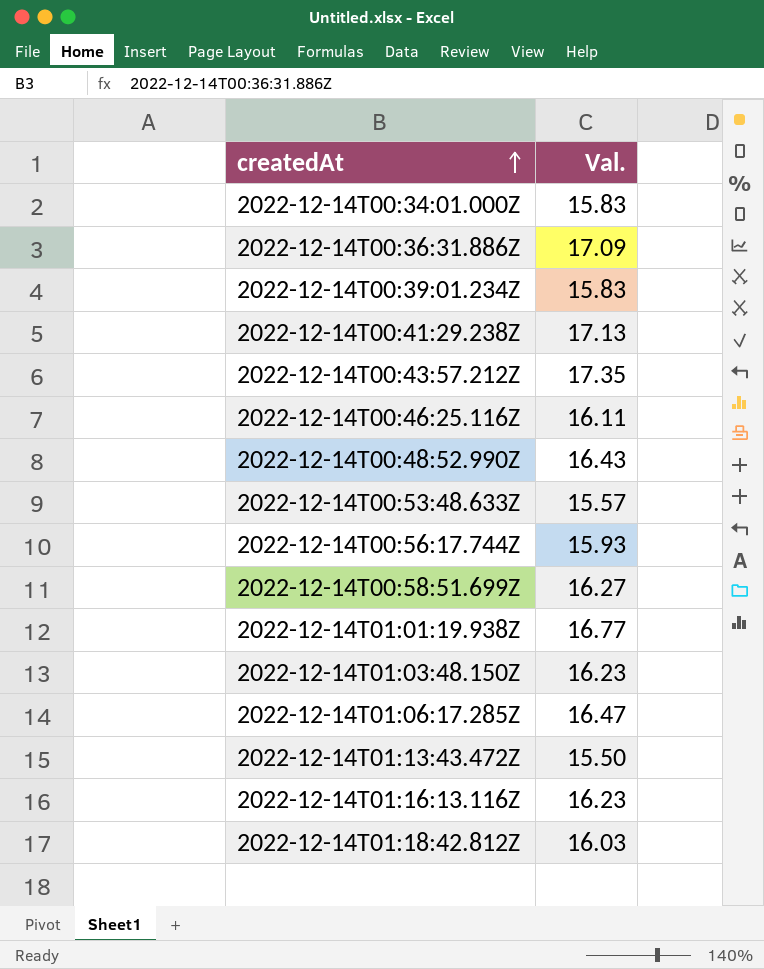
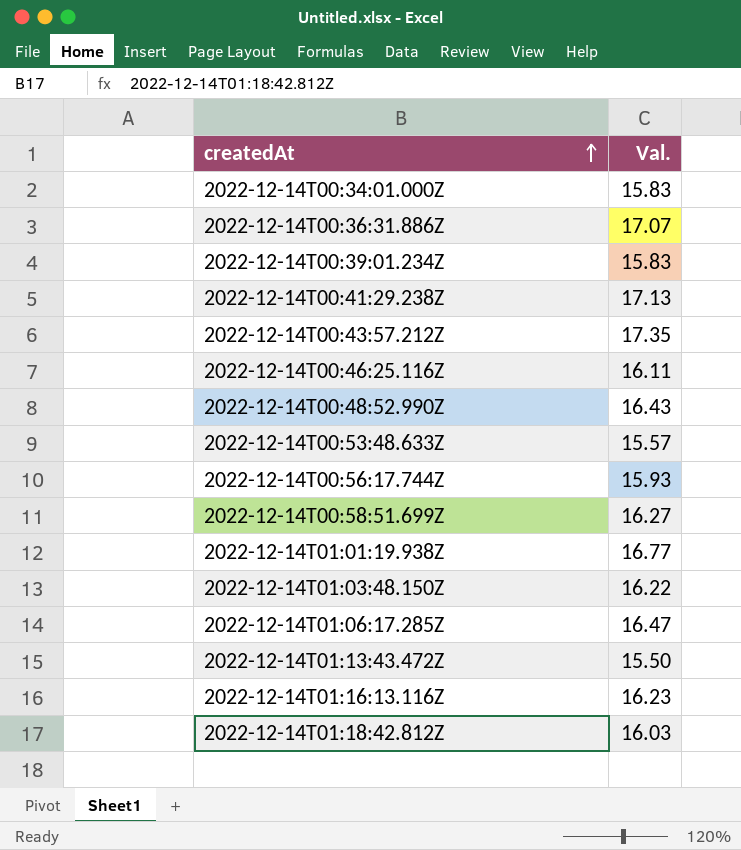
2022-12-14T00:36:31.886Z | Val.: 17.09 -> 17.07
2022-12-14T01:03:48.150Z | Val.: 16.23 -> 16.22

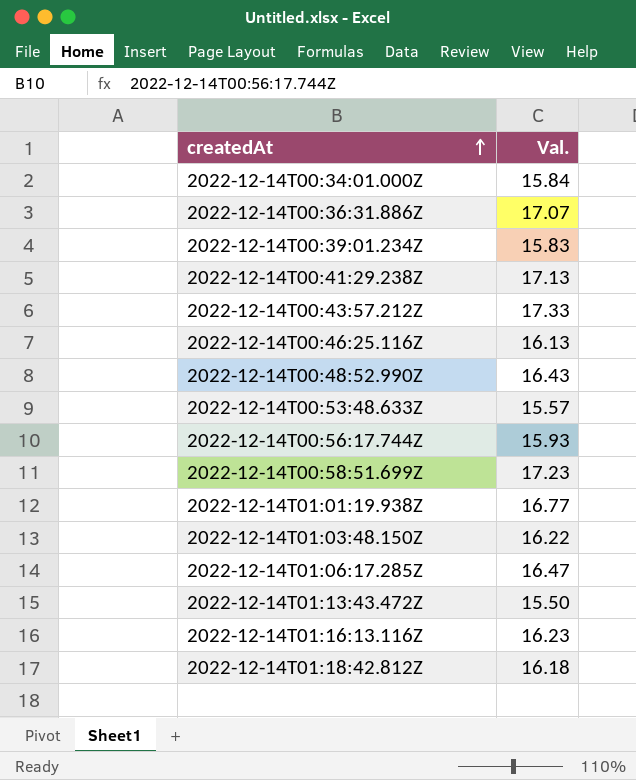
2022-12-14T00:34:01.000Z | Val.: 15.83 -> 15.84
2022-12-14T00:43:57.212Z | Val.: 17.35 -> 17.33
2022-12-14T00:46:25.116Z | Val.: 16.11 -> 16.13
2022-12-14T00:58:51.699Z | Val.: 16.27 -> 17.23
2022-12-14T01:18:42.812Z | Val.: 16.03 -> 16.18

